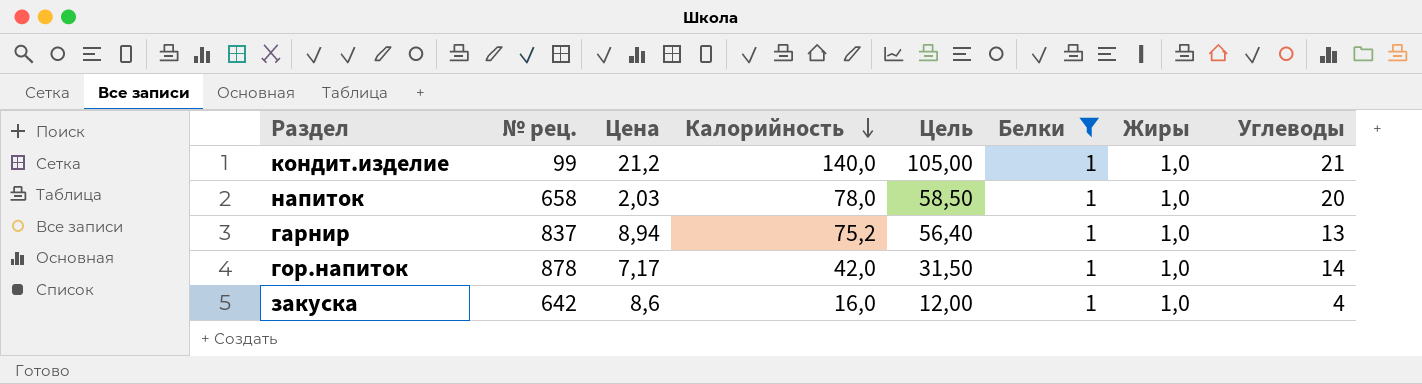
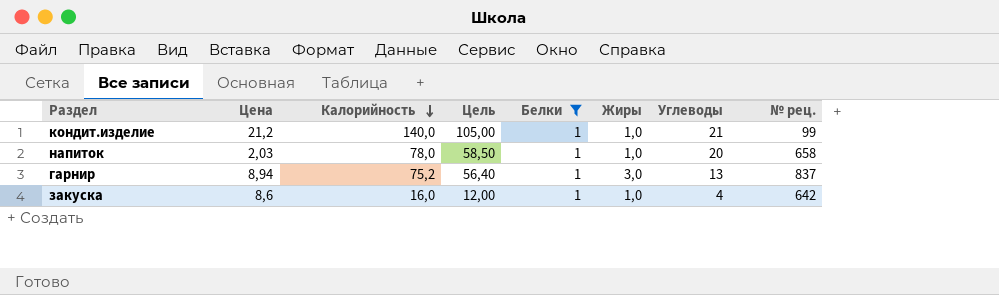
column № рец. | position: 2 -> 8
row гор.напиток: 878 | 7,17 | 42,0 | 31,50 | 1 | 1,0 | 14 -> none
гарнир | Жиры: 1,0 -> 3,0

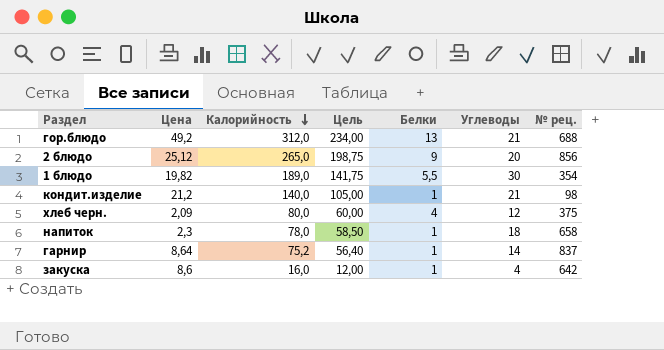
filter: Белки = 1 -> none
column Жиры | position: 6 -> none
кондит.изделие | № рец.: 99 -> 98
напиток | Цена: 2,03 -> 2,3
напиток | Углеводы: 20 -> 18
гарнир | Цена: 8,94 -> 8,64
гарнир | Углеводы: 13 -> 14

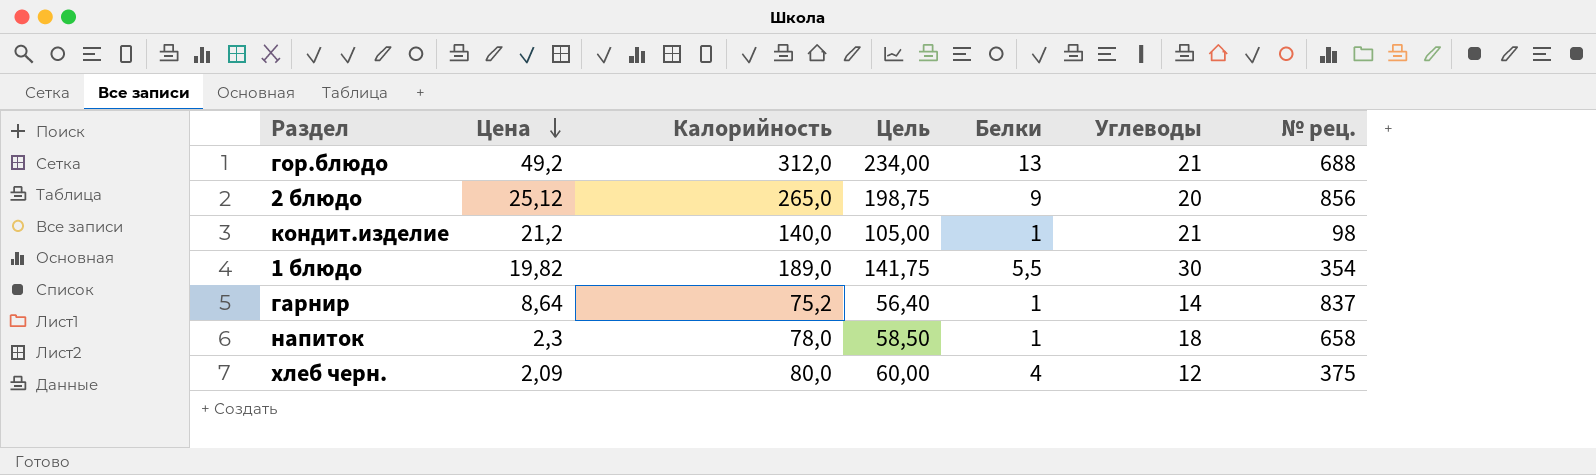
row order: Калорийность descending -> Цена descending
row закуска: 8,6 | 16,0 | 12,00 | 1 | 4 | 642 -> none

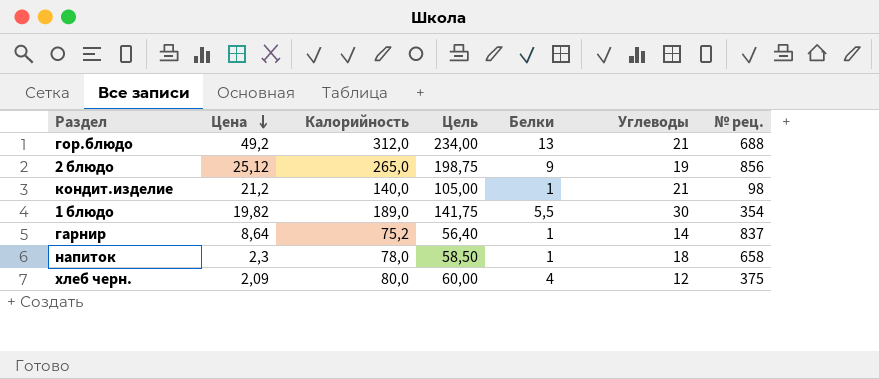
2 блюдо | Углеводы: 20 -> 19

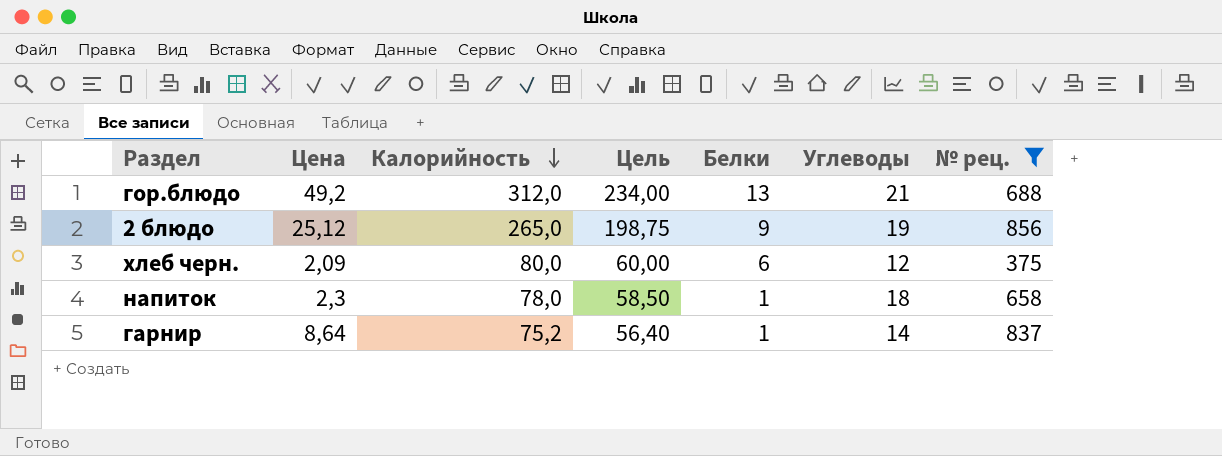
filter: none -> № рец. >= 375
row order: Цена descending -> Калорийность descending
хлеб черн. | Белки: 4 -> 6

